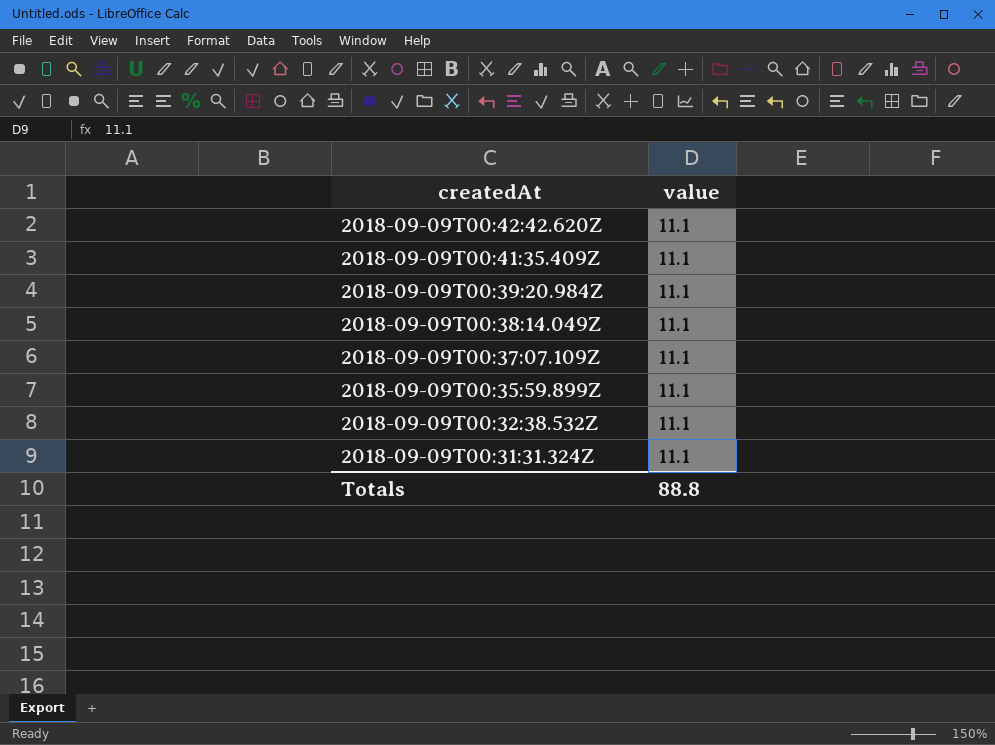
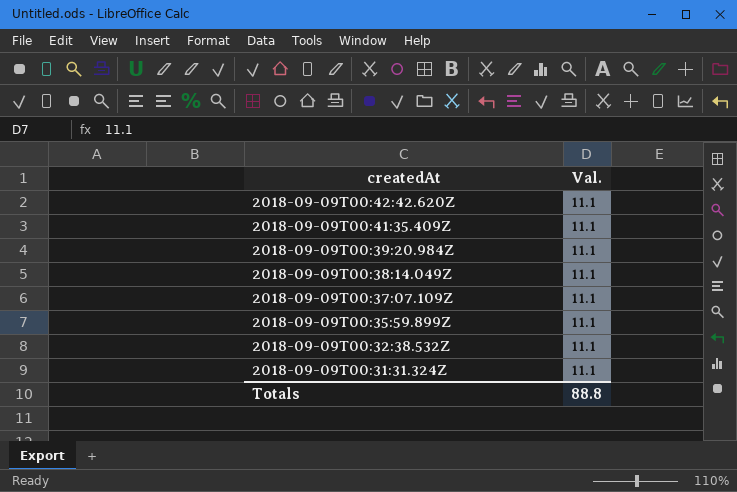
column name: value -> Val.

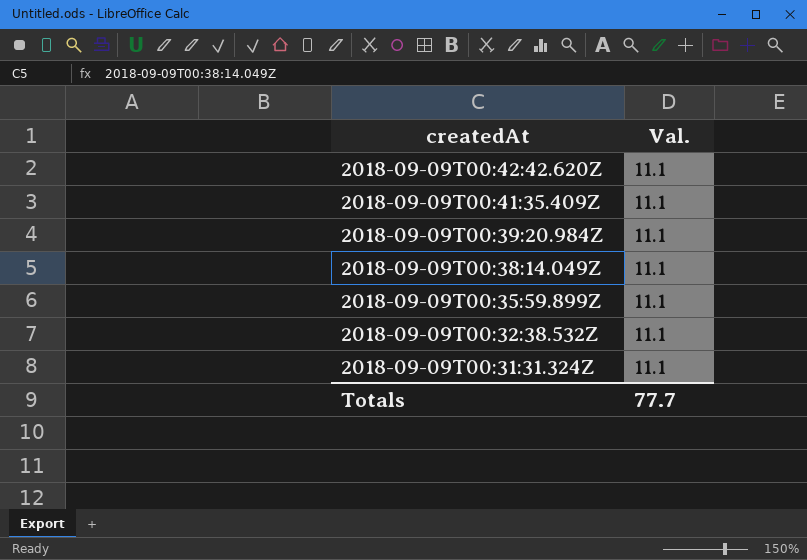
row 2018-09-09T00:37:07.109Z: 11.1 -> none
Totals | Val.: 88.8 -> 77.7

